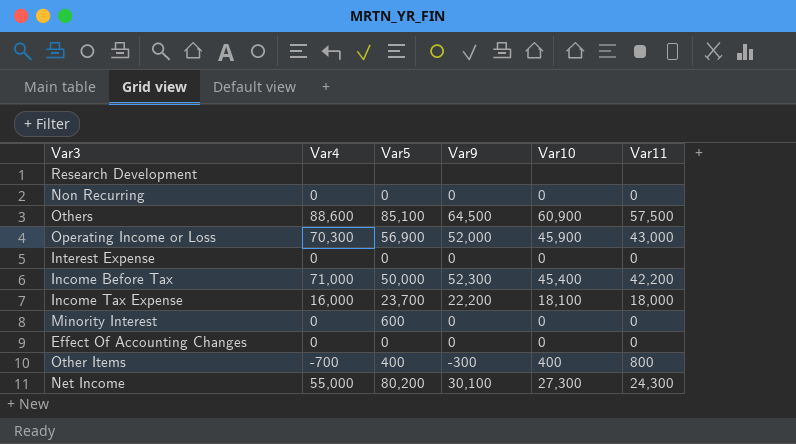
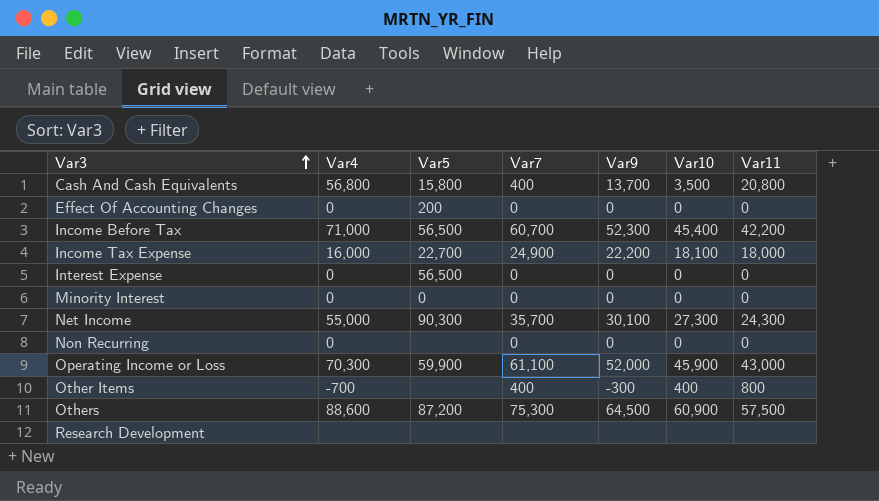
row order: none -> Var3 ascending
column Var7 | position: none -> 4
row Cash And Cash Equivalents: none -> 56,800 | 15,800 | 400 | 13,700 | 3,500 | 20,800
Effect Of Accounting Changes | Var5: 0 -> 200
Income Before Tax | Var5: 50,000 -> 56,500
Income Tax Expense | Var5: 23,700 -> 22,700
Interest Expense | Var5: 0 -> 56,500
Minority Interest | Var5: 600 -> 0
Net Income | Var5: 80,200 -> 90,300
Non Recurring | Var5: 0 -> none
Operating Income or Loss | Var5: 56,900 -> 59,900
Other Items | Var5: 400 -> none
Others | Var5: 85,100 -> 87,200

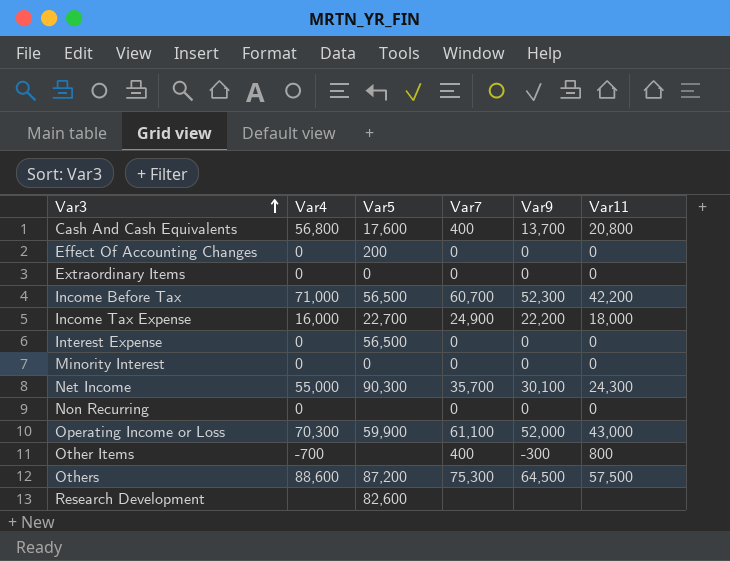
column Var10 | position: 6 -> none
Cash And Cash Equivalents | Var5: 15,800 -> 17,600
row Extraordinary Items: none -> 0 | 0 | 0 | 0 | 0
Research Development | Var5: none -> 82,600

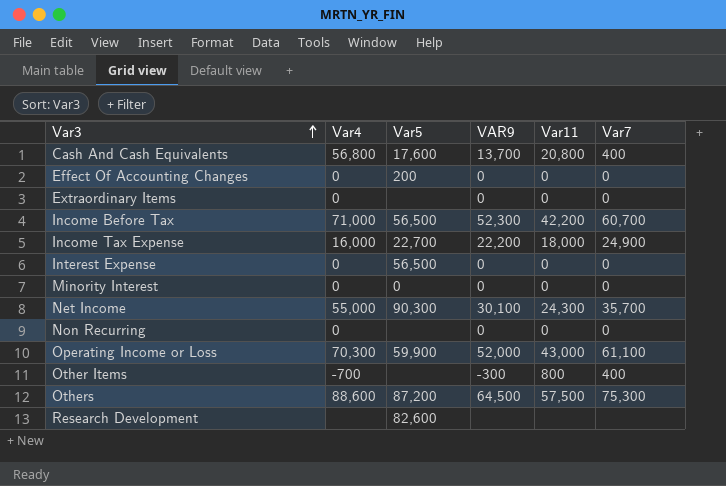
column name: Var9 -> VAR9
column Var7 | position: 4 -> 6
Extraordinary Items | Var5: 0 -> none

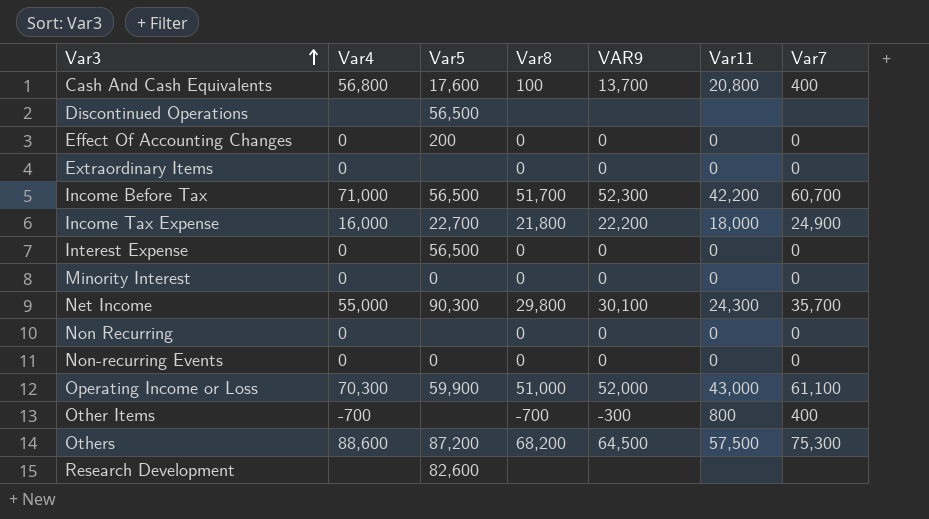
column Var8 | position: none -> 4
row Discontinued Operations: none -> none | 56,500 | none | none | none | none
row Non-recurring Events: none -> 0 | 0 | 0 | 0 | 0 | 0

